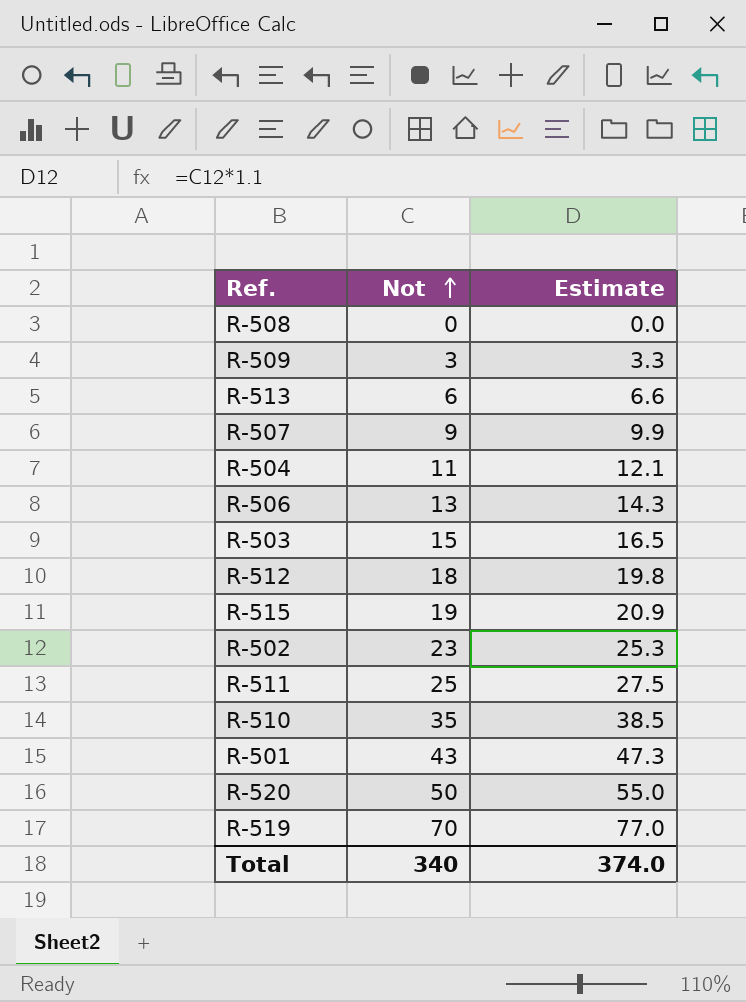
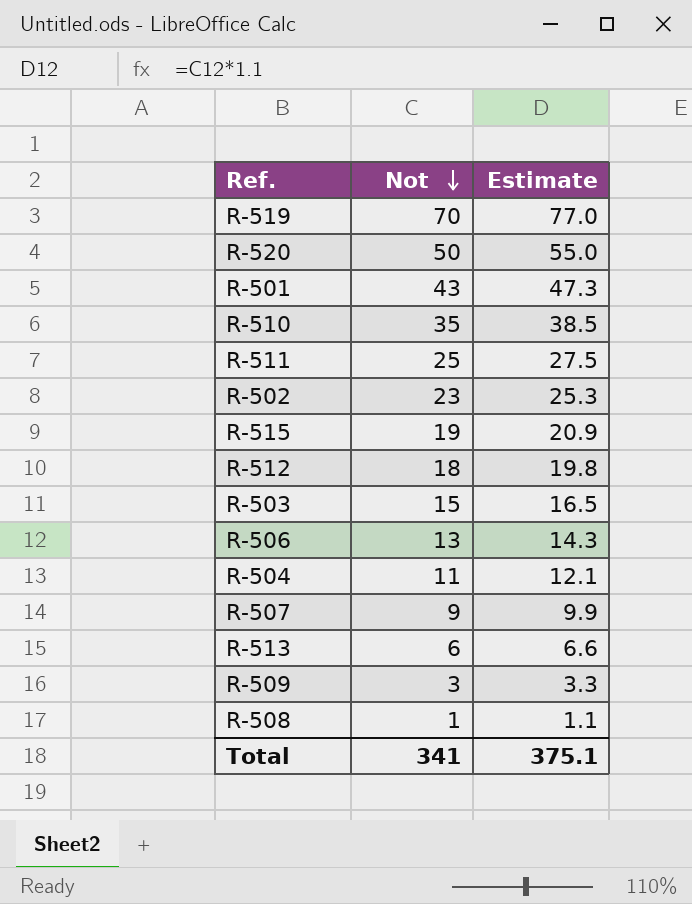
row order: Not ascending -> Not descending
R-508 | Not: 0 -> 1
R-508 | Estimate: 0.0 -> 1.1
Total | Not: 340 -> 341
Total | Estimate: 374.0 -> 375.1

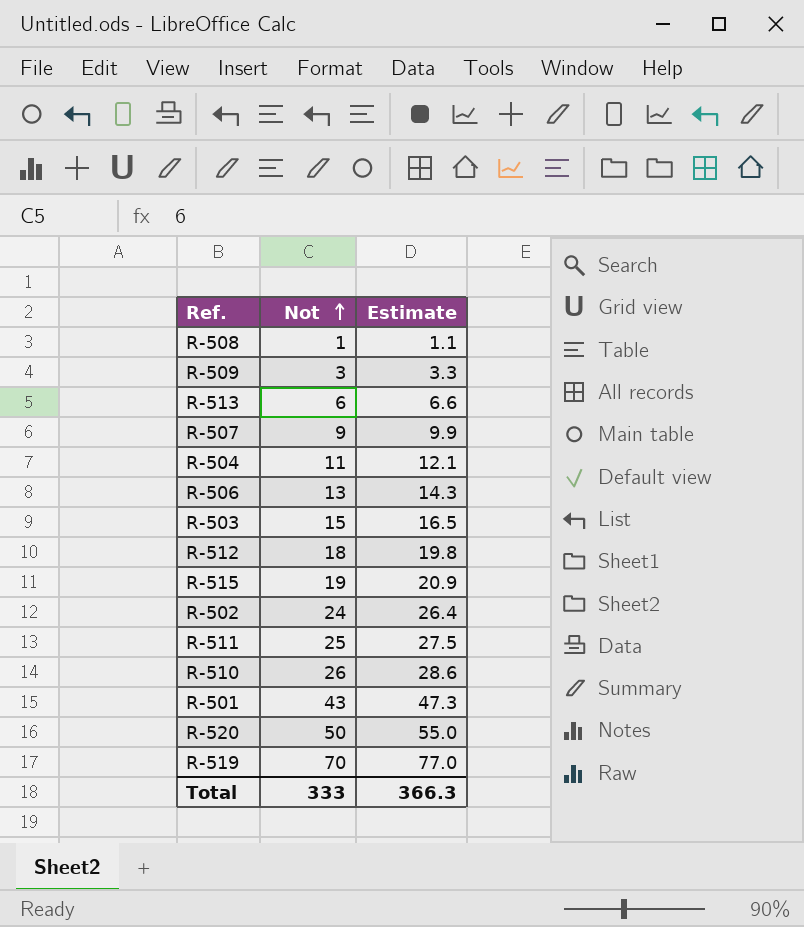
row order: Not descending -> Not ascending
R-502 | Not: 23 -> 24
R-502 | Estimate: 25.3 -> 26.4
R-510 | Not: 35 -> 26
R-510 | Estimate: 38.5 -> 28.6
Total | Not: 341 -> 333
Total | Estimate: 375.1 -> 366.3

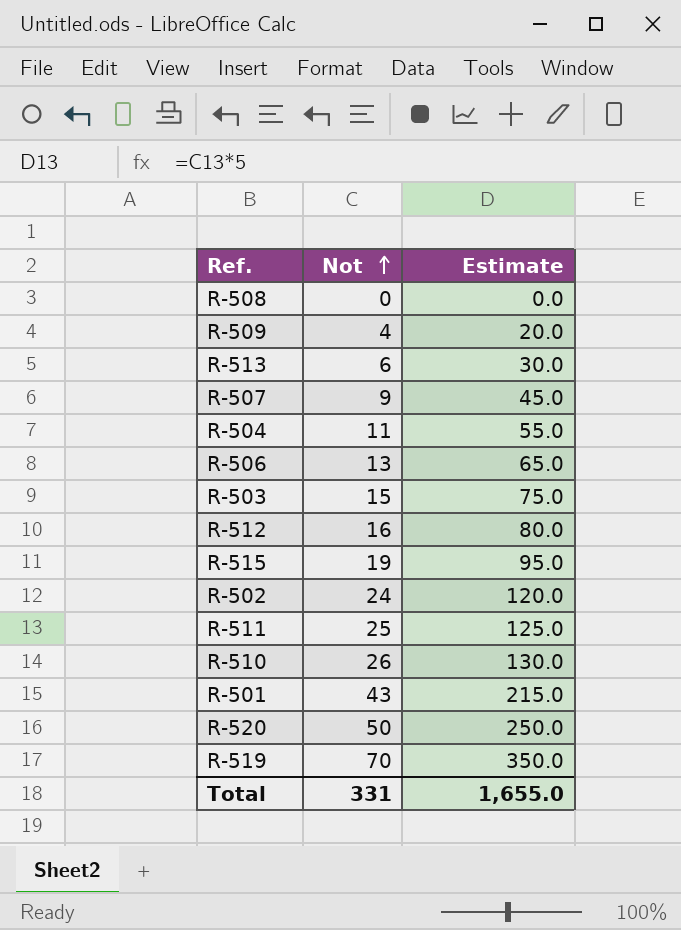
column Estimate | formula: [Not] * 1.1 -> [Not] * 5
R-508 | Not: 1 -> 0
R-509 | Not: 3 -> 4
R-512 | Not: 18 -> 16
Total | Not: 333 -> 331
Total | Estimate: 366.3 -> 1,655.0

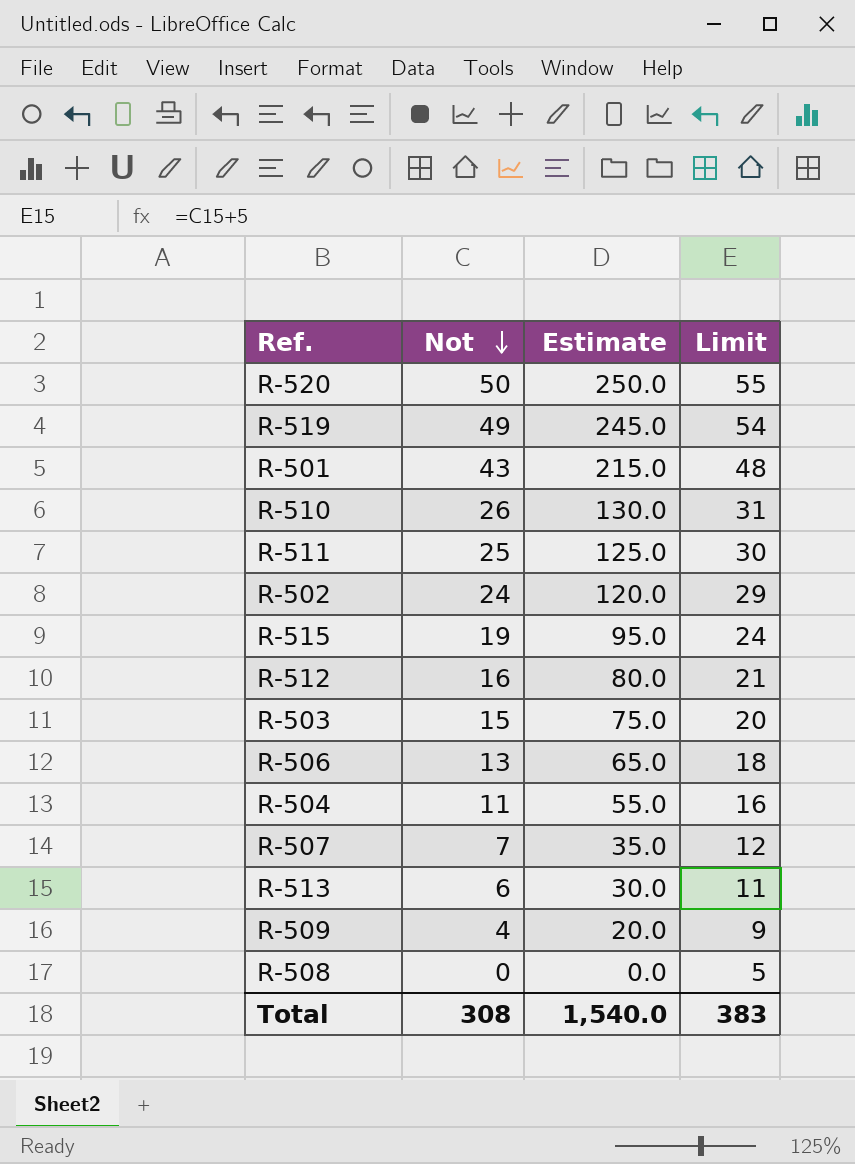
row order: Not ascending -> Not descending
column Limit | formula: none -> [Not] + 5
R-519 | Not: 70 -> 49
R-519 | Estimate: 350.0 -> 245.0
R-507 | Not: 9 -> 7
R-507 | Estimate: 45.0 -> 35.0
Total | Not: 331 -> 308
Total | Estimate: 1,655.0 -> 1,540.0

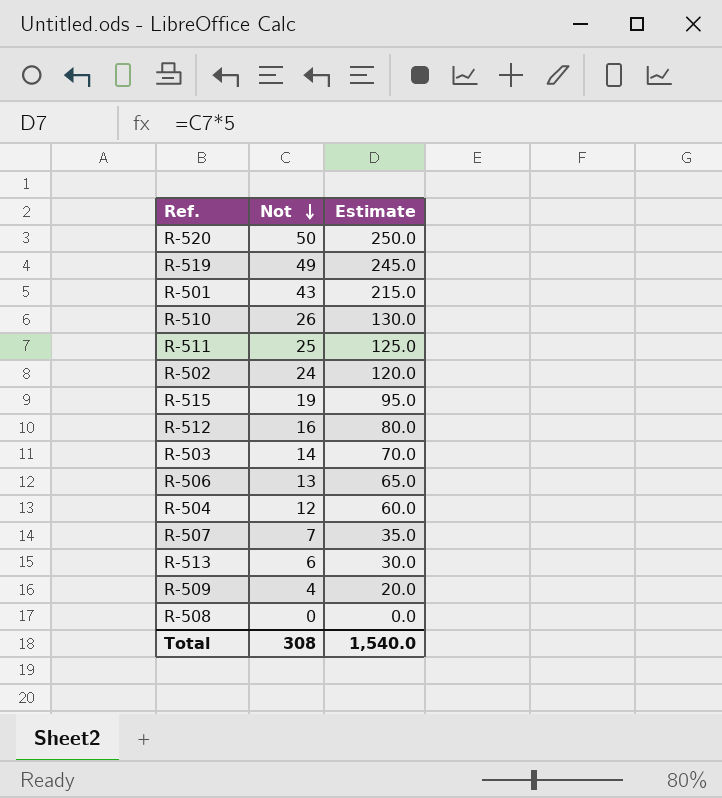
column Limit | formula: [Not] + 5 -> none
R-503 | Not: 15 -> 14
R-503 | Estimate: 75.0 -> 70.0
R-504 | Not: 11 -> 12
R-504 | Estimate: 55.0 -> 60.0

